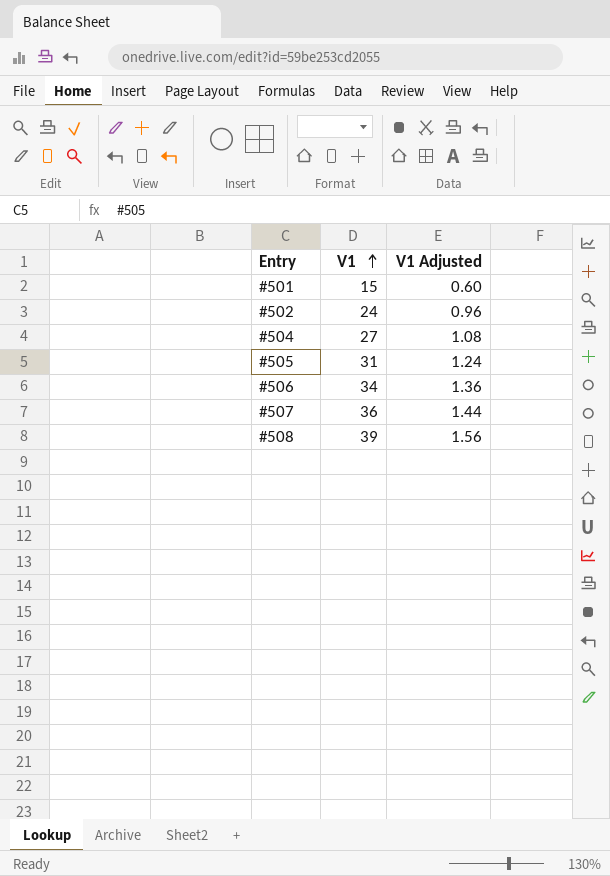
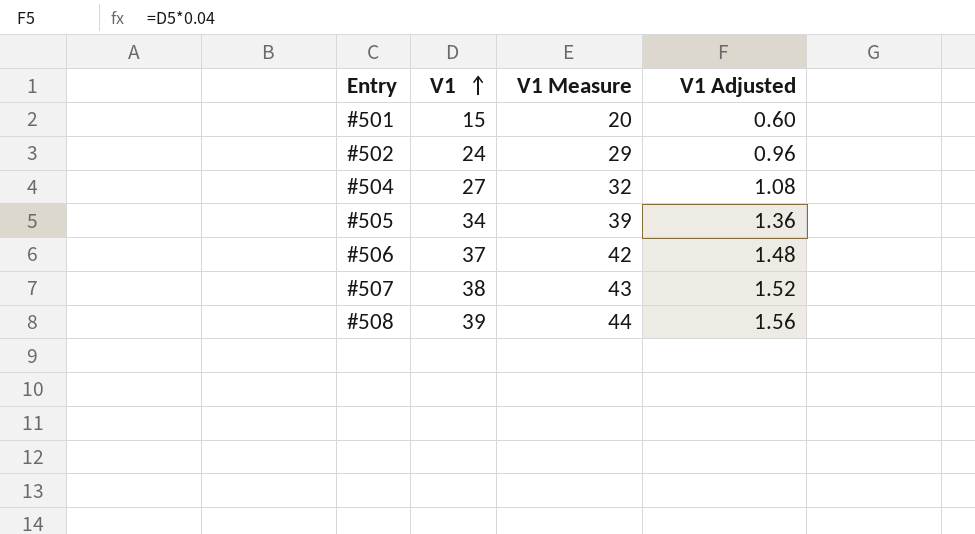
column V1 Measure | formula: none -> [V1] + 5
#505 | V1: 31 -> 34
#505 | V1 Adjusted: 1.24 -> 1.36
#506 | V1: 34 -> 37
#506 | V1 Adjusted: 1.36 -> 1.48
#507 | V1: 36 -> 38
#507 | V1 Adjusted: 1.44 -> 1.52

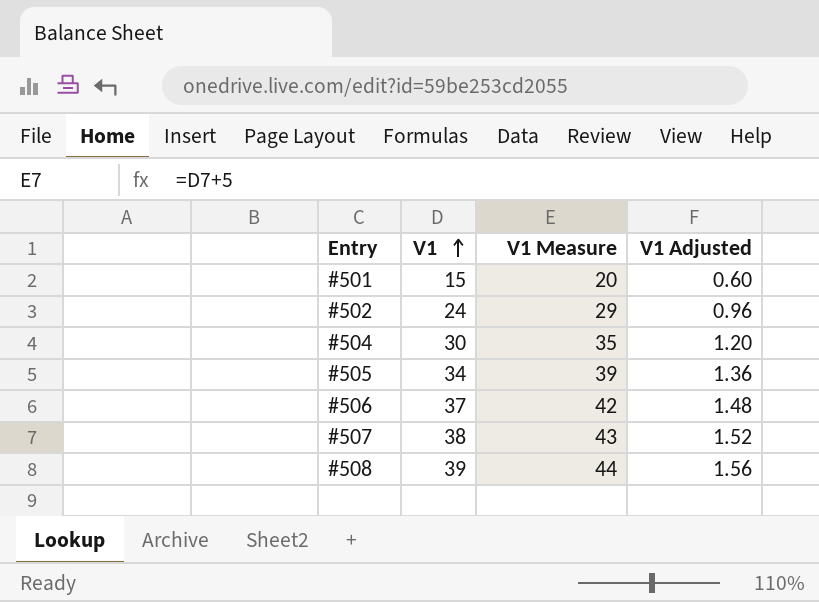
#504 | V1: 27 -> 30
#504 | V1 Measure: 32 -> 35
#504 | V1 Adjusted: 1.08 -> 1.20

